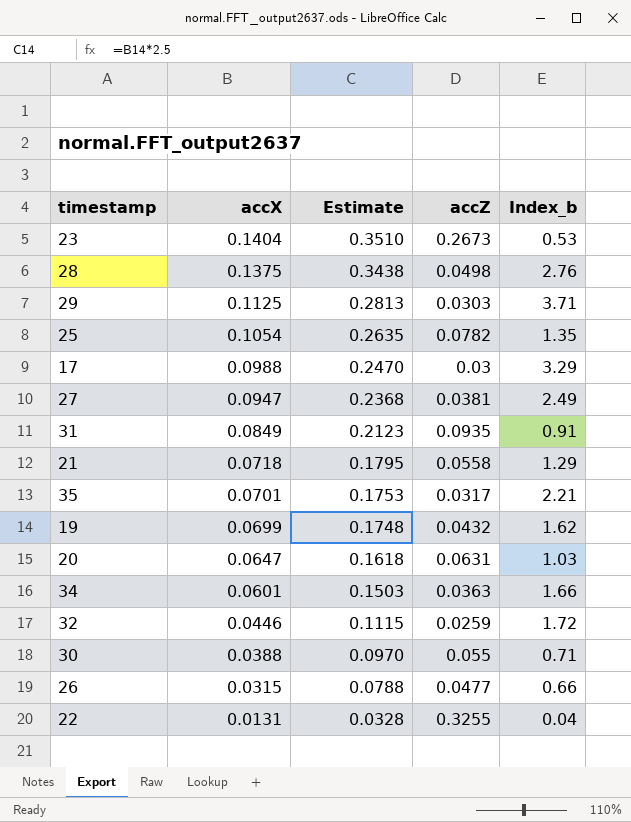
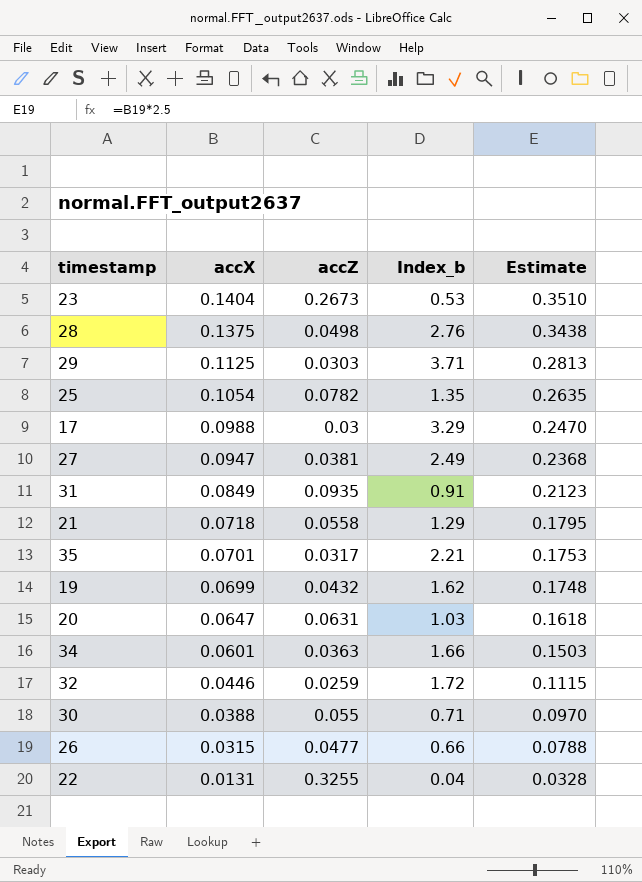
column Estimate | position: 3 -> 5

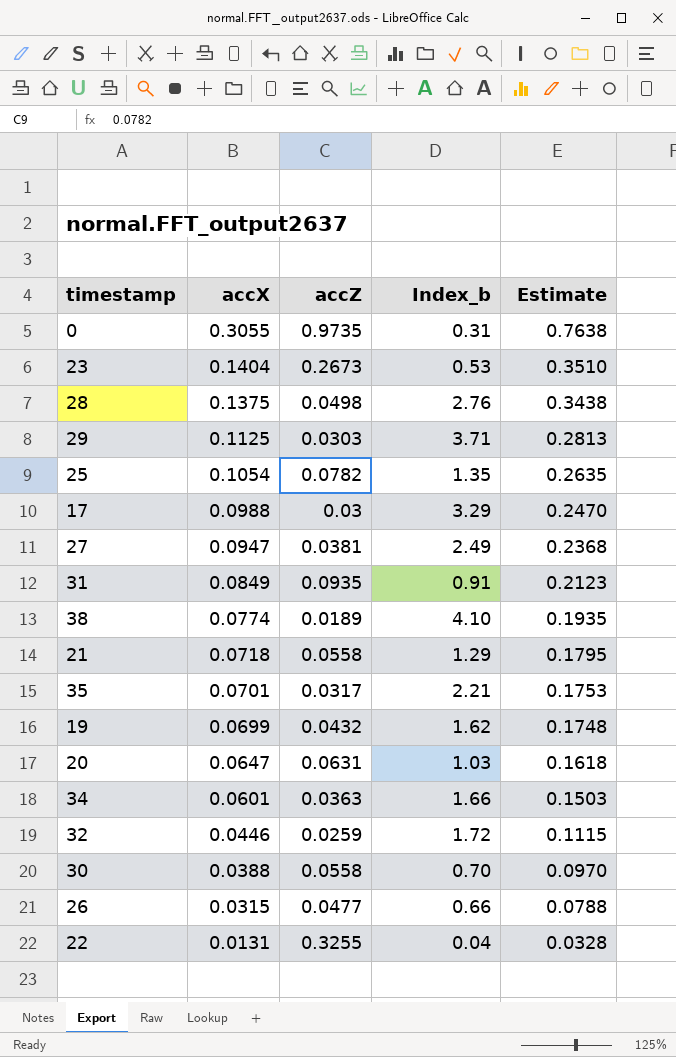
row 0: none -> 0.3055 | 0.9735 | 0.31 | 0.7638
row 38: none -> 0.0774 | 0.0189 | 4.10 | 0.1935
30 | accZ: 0.055 -> 0.0558
30 | Index_b: 0.71 -> 0.70

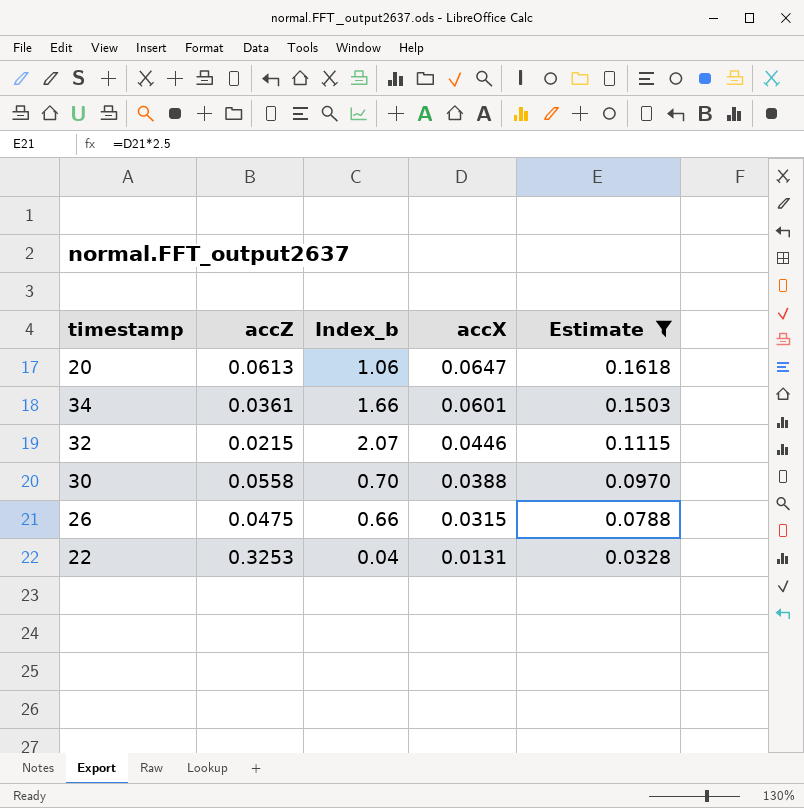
filter: none -> Estimate <= 0.1618
column accX | position: 2 -> 4
20 | accZ: 0.0631 -> 0.0613
20 | Index_b: 1.03 -> 1.06
34 | accZ: 0.0363 -> 0.0361
32 | accZ: 0.0259 -> 0.0215
32 | Index_b: 1.72 -> 2.07
26 | accZ: 0.0477 -> 0.0475
22 | accZ: 0.3255 -> 0.3253

